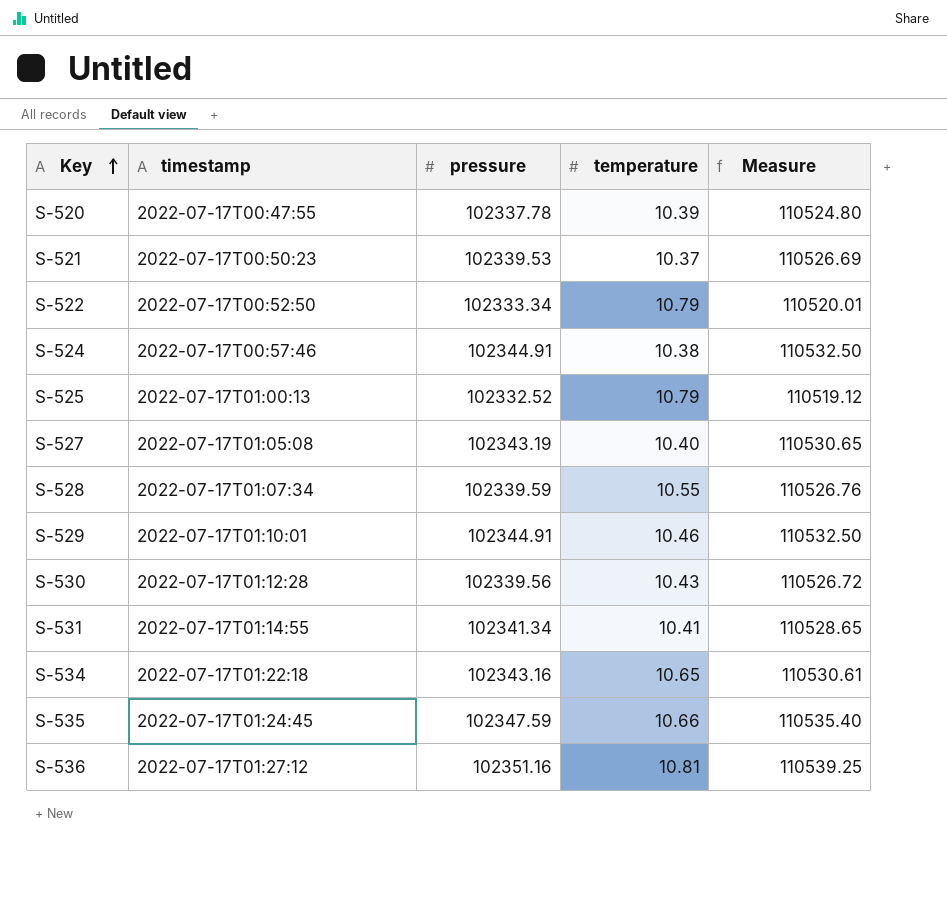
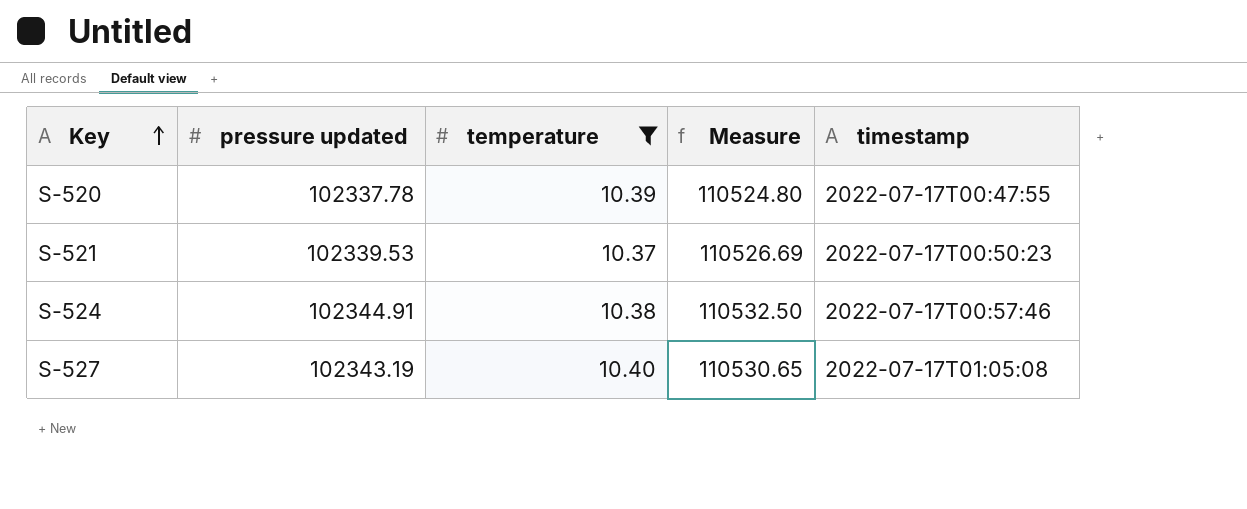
filter: none -> temperature <= 10.40
column name: pressure -> pressure updated
column timestamp | position: 2 -> 5

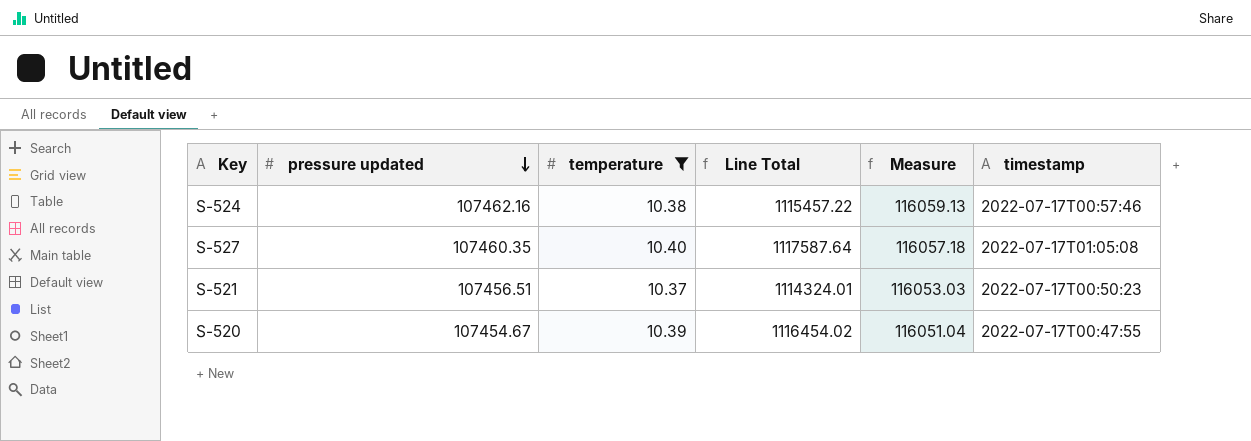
row order: Key ascending -> pressure updated descending
column Line Total | formula: none -> [pressure updated] * [temperature]
S-524 | pressure updated: 102344.91 -> 107462.16
S-524 | Measure: 110532.50 -> 116059.13
S-527 | pressure updated: 102343.19 -> 107460.35
S-527 | Measure: 110530.65 -> 116057.18
S-521 | pressure updated: 102339.53 -> 107456.51
S-521 | Measure: 110526.69 -> 116053.03
S-520 | pressure updated: 102337.78 -> 107454.67
S-520 | Measure: 110524.80 -> 116051.04

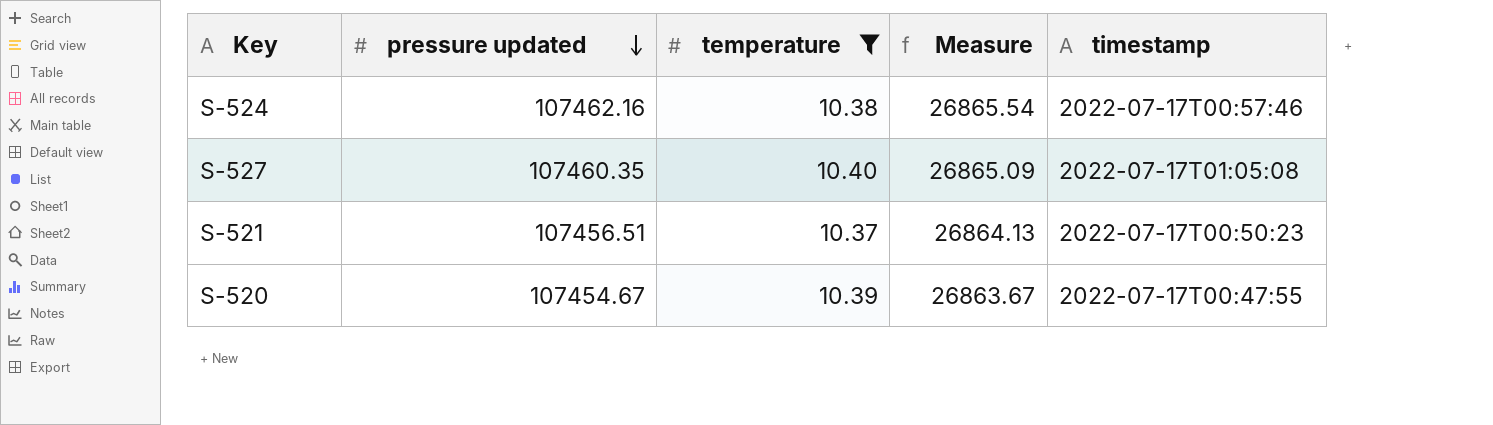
column Line Total | formula: [pressure updated] * [temperature] -> none
column Measure | formula: [pressure updated] * 1.08 -> [pressure updated] * 0.25

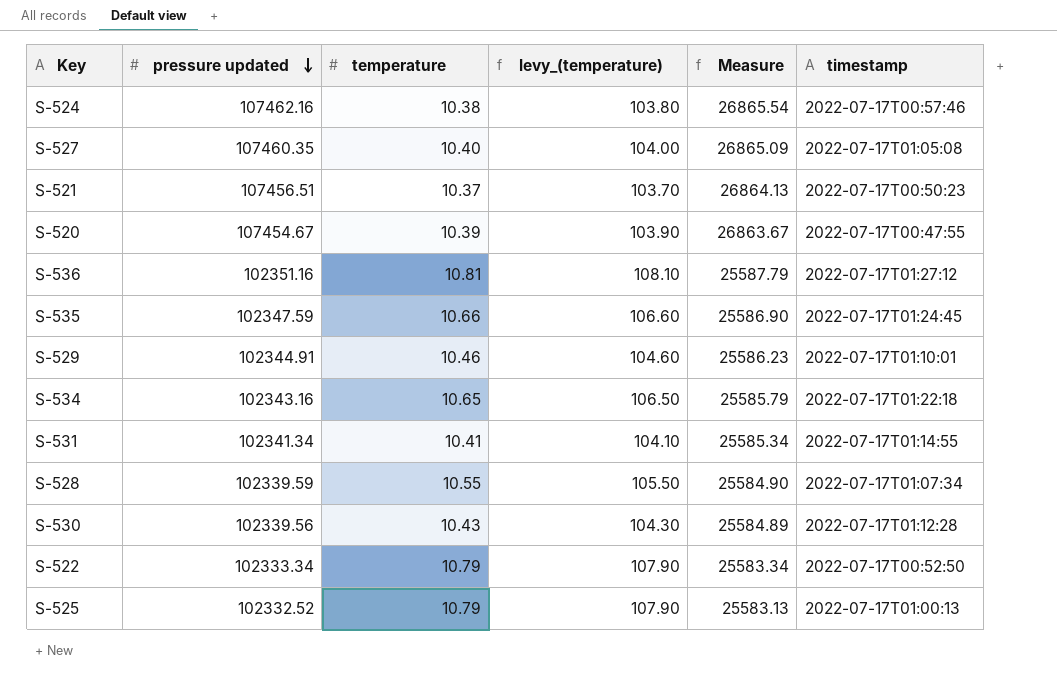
filter: temperature <= 10.40 -> none
column levy_(temperature) | formula: none -> [temperature] * 10

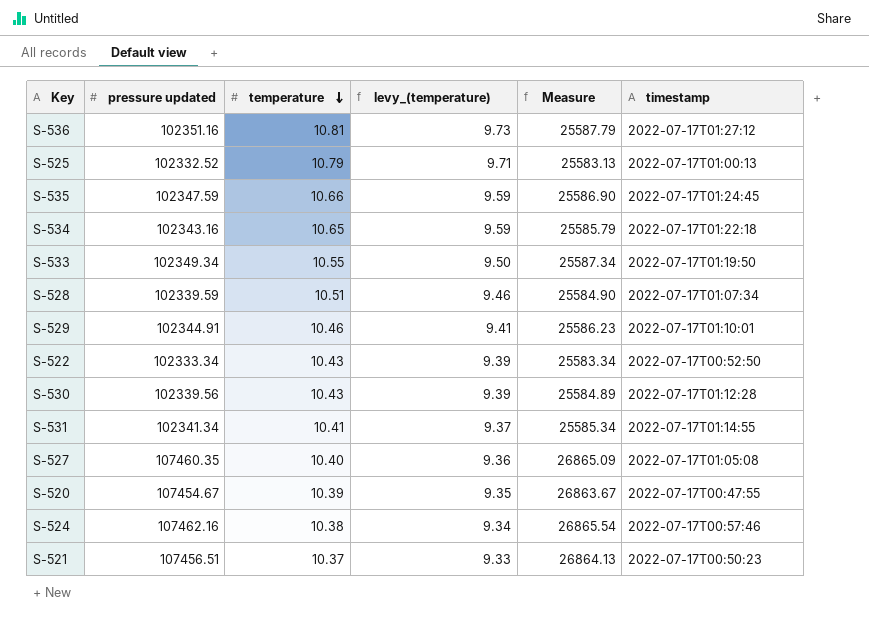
row order: pressure updated descending -> temperature descending
column levy_(temperature) | formula: [temperature] * 10 -> [temperature] * 0.9
row S-533: none -> 102349.34 | 10.55 | 9.50 | 25587.34 | 2022-07-17T01:19:50
S-528 | temperature: 10.55 -> 10.51
S-522 | temperature: 10.79 -> 10.43

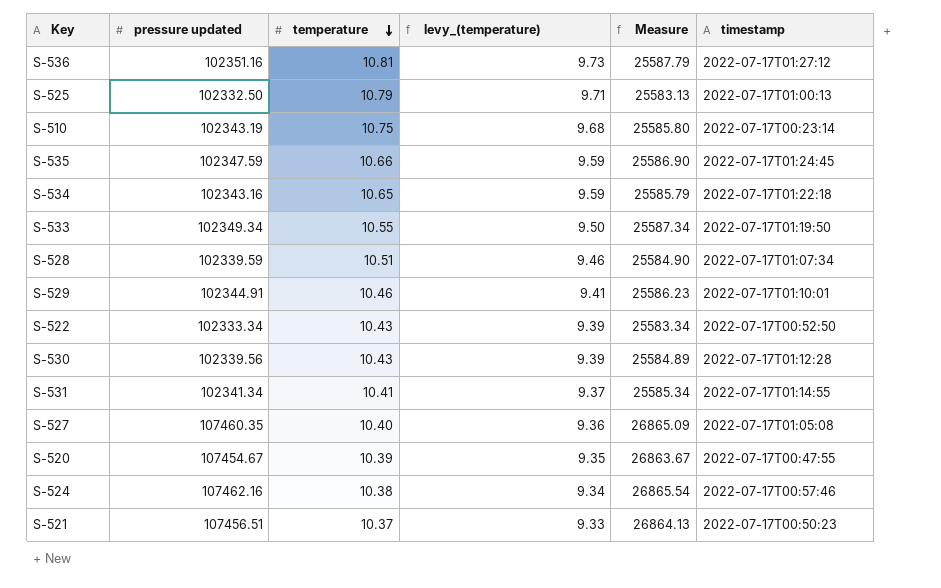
S-525 | pressure updated: 102332.52 -> 102332.50
row S-510: none -> 102343.19 | 10.75 | 9.68 | 25585.80 | 2022-07-17T00:23:14

